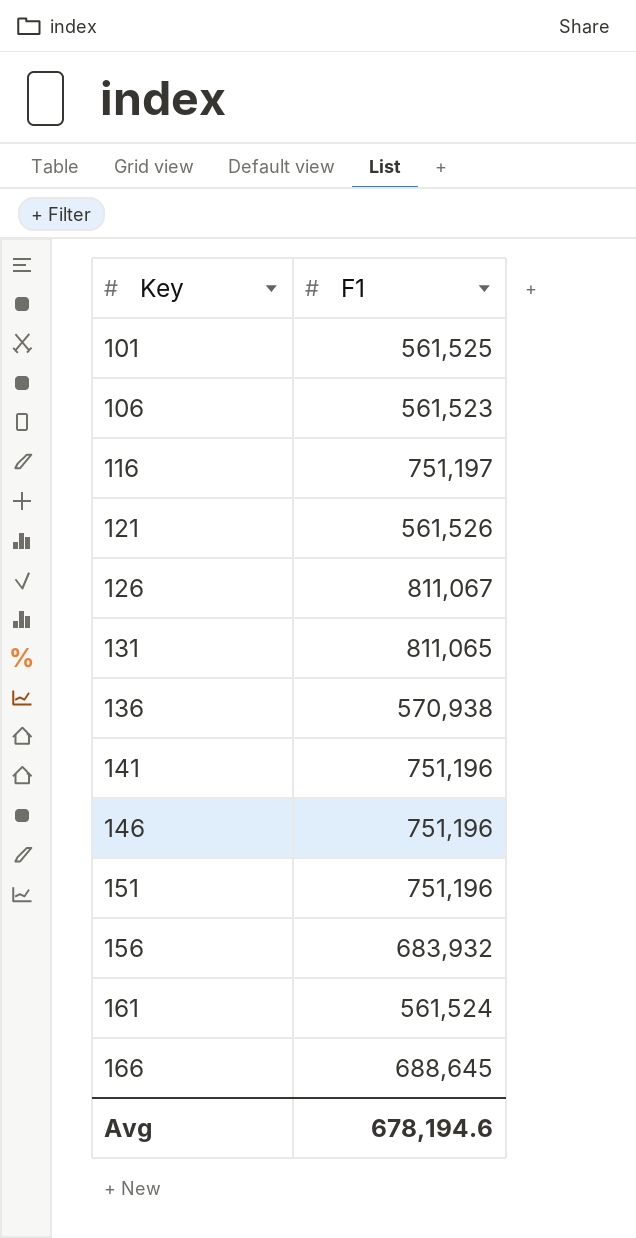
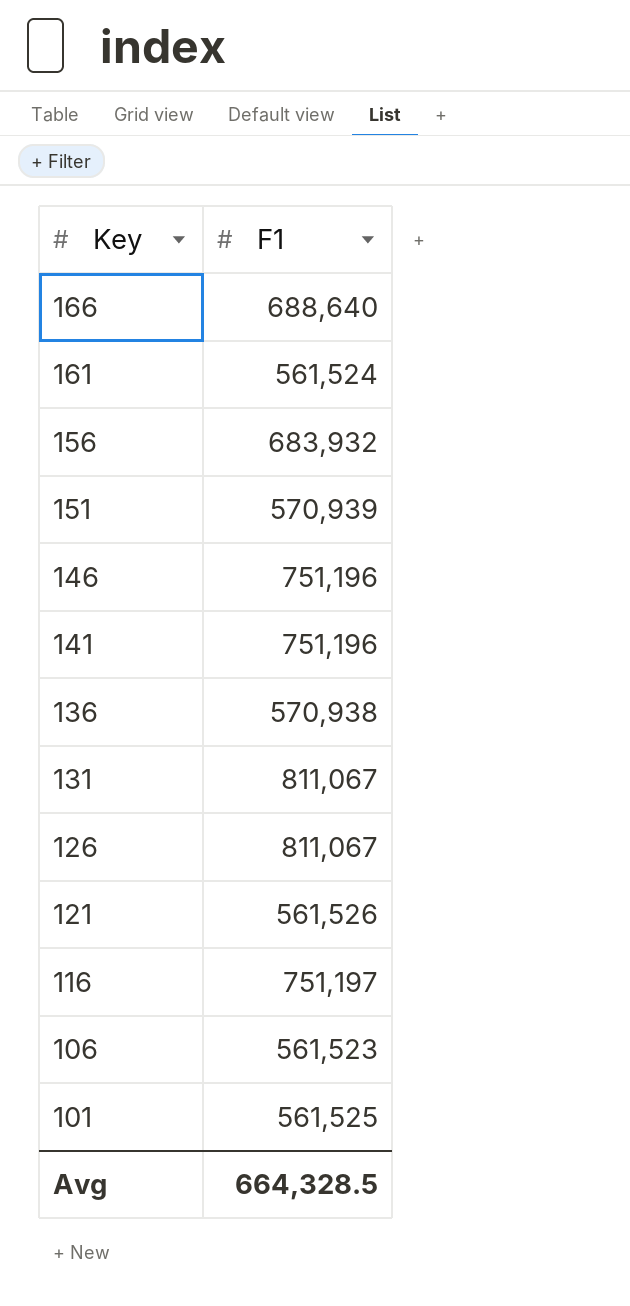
row order: Key ascending -> Key descending
166 | F1: 688,645 -> 688,640
151 | F1: 751,196 -> 570,939
131 | F1: 811,065 -> 811,067
Avg | F1: 678,194.6 -> 664,328.5

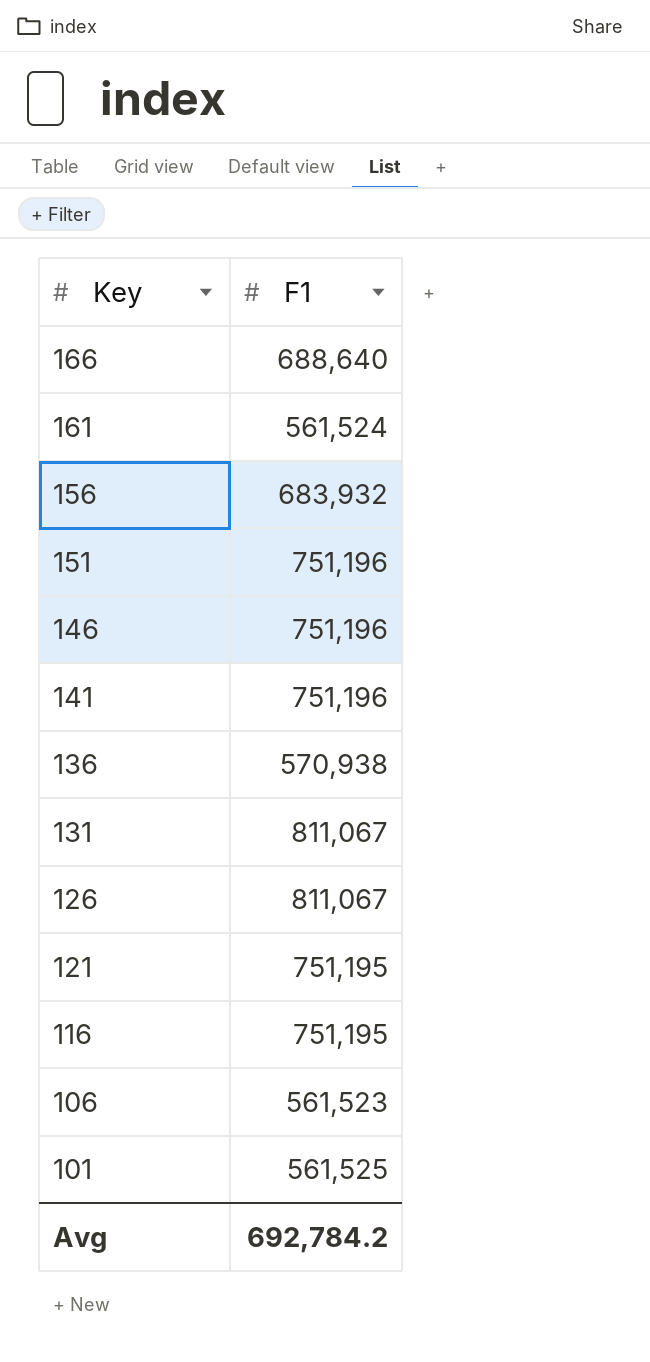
151 | F1: 570,939 -> 751,196
121 | F1: 561,526 -> 751,195
116 | F1: 751,197 -> 751,195
Avg | F1: 664,328.5 -> 692,784.2

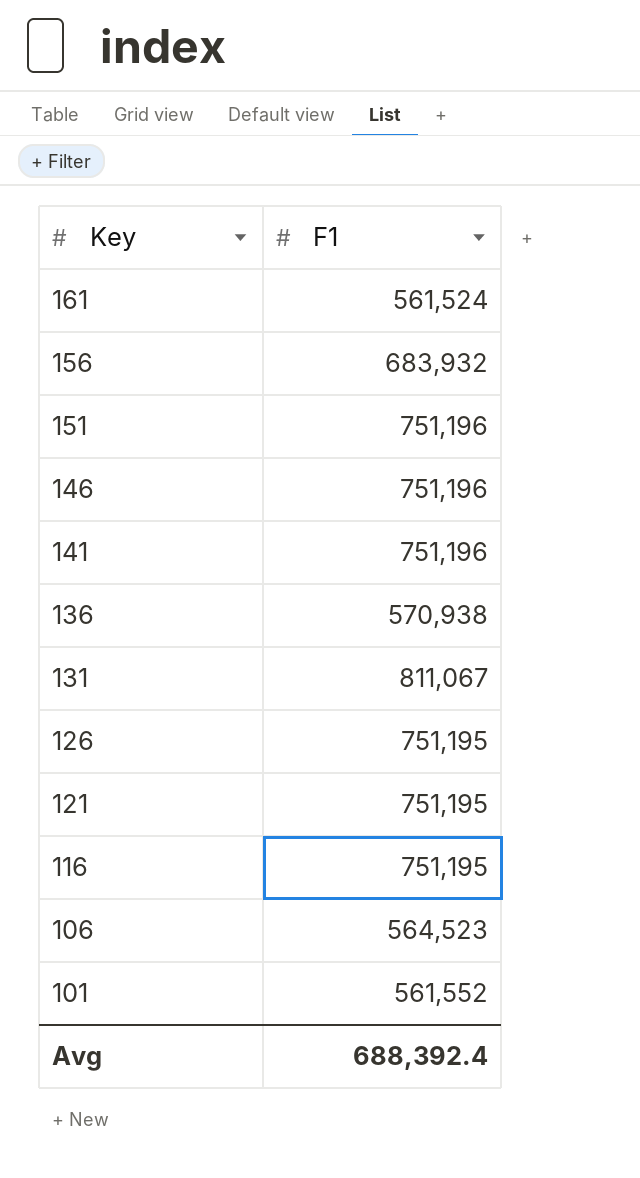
row 166: 688,640 -> none
126 | F1: 811,067 -> 751,195
106 | F1: 561,523 -> 564,523
101 | F1: 561,525 -> 561,552
Avg | F1: 692,784.2 -> 688,392.4

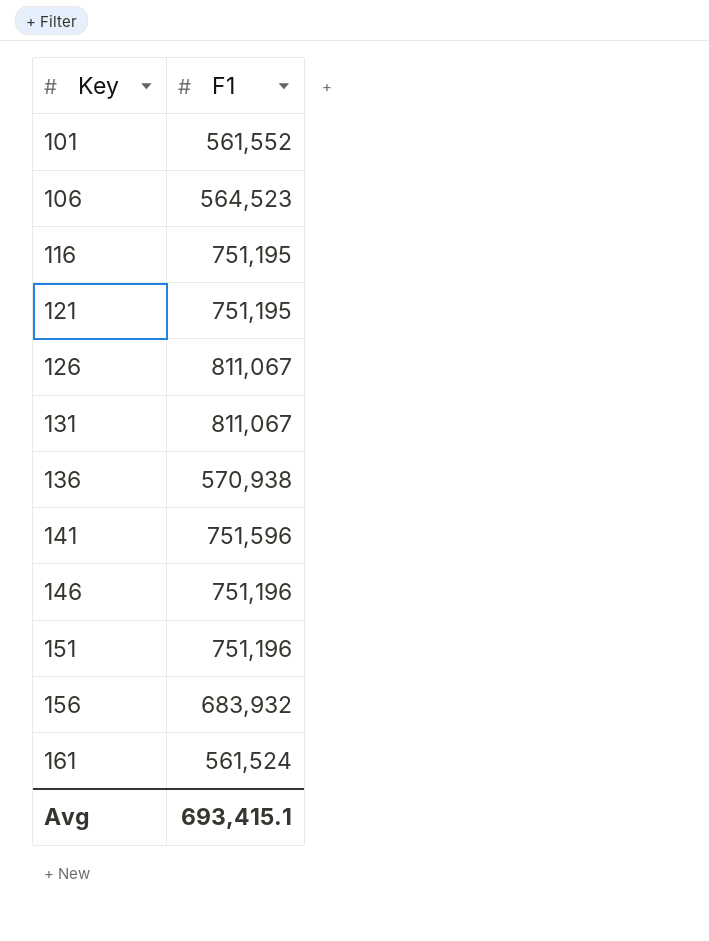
row order: Key descending -> Key ascending
126 | F1: 751,195 -> 811,067
141 | F1: 751,196 -> 751,596
Avg | F1: 688,392.4 -> 693,415.1

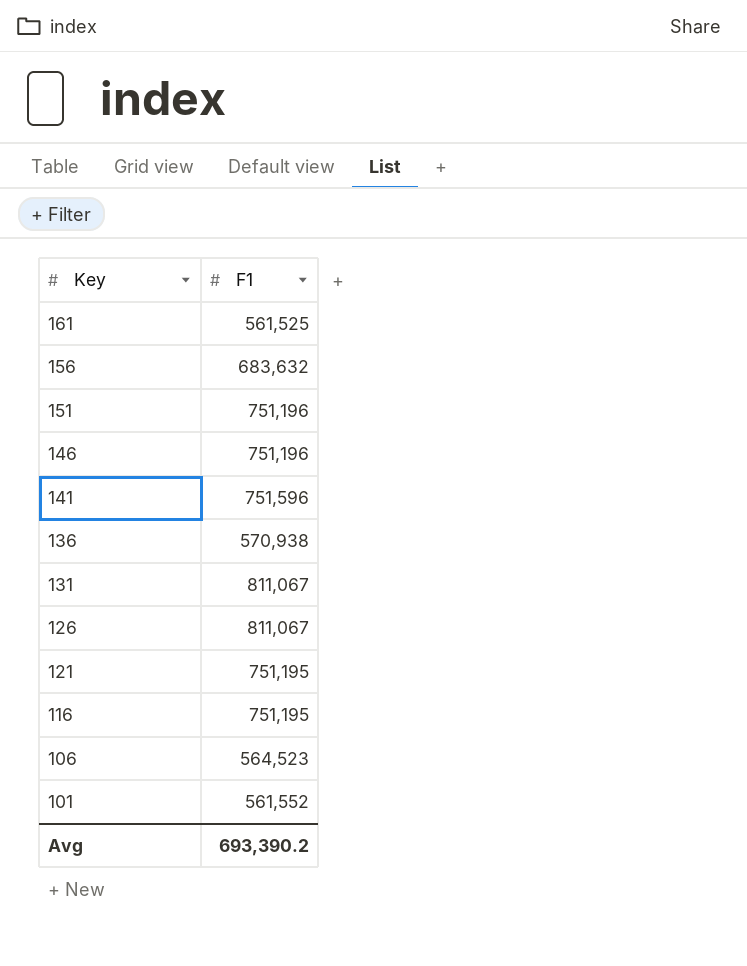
row order: Key ascending -> Key descending
161 | F1: 561,524 -> 561,525
156 | F1: 683,932 -> 683,632
Avg | F1: 693,415.1 -> 693,390.2

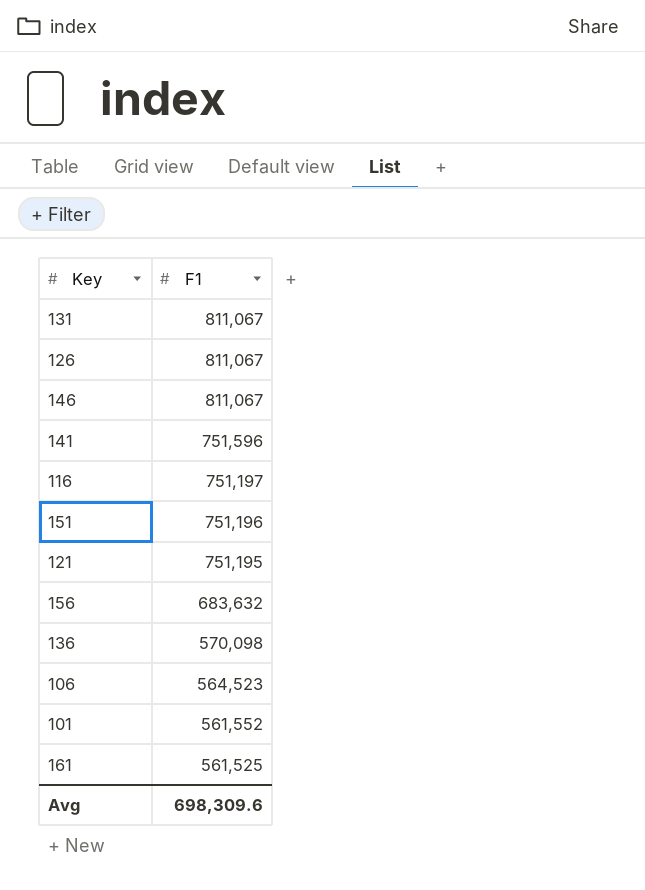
row order: Key descending -> F1 descending
146 | F1: 751,196 -> 811,067
116 | F1: 751,195 -> 751,197
136 | F1: 570,938 -> 570,098
Avg | F1: 693,390.2 -> 698,309.6

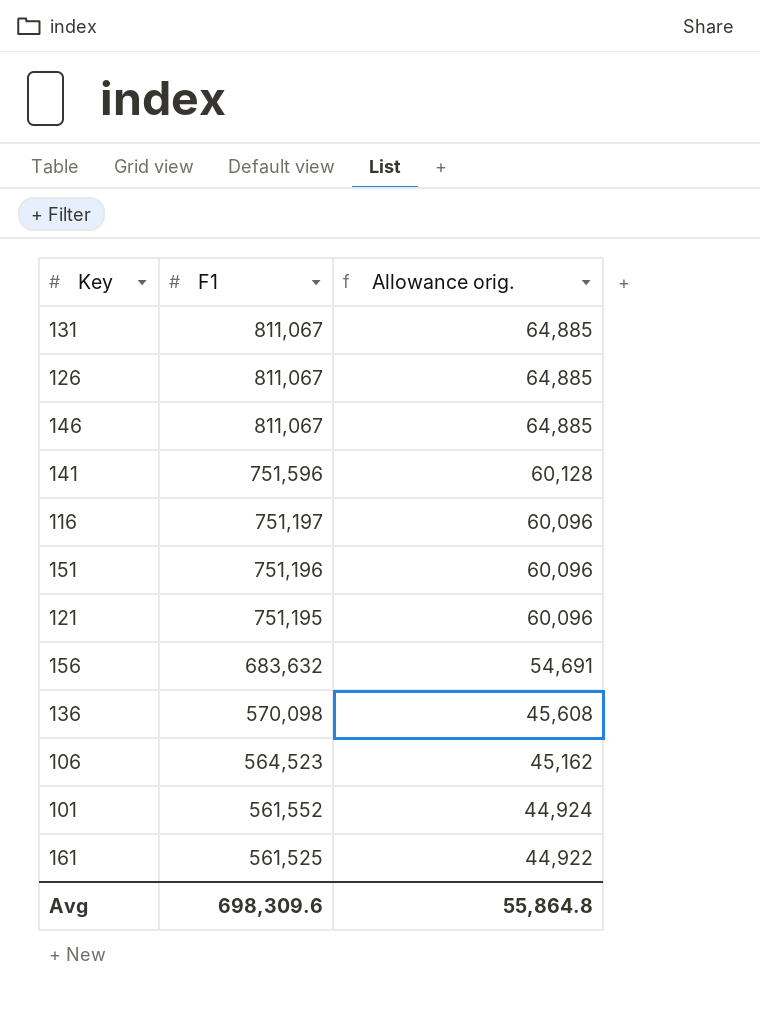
column Allowance orig. | formula: none -> [F1] * 0.08

